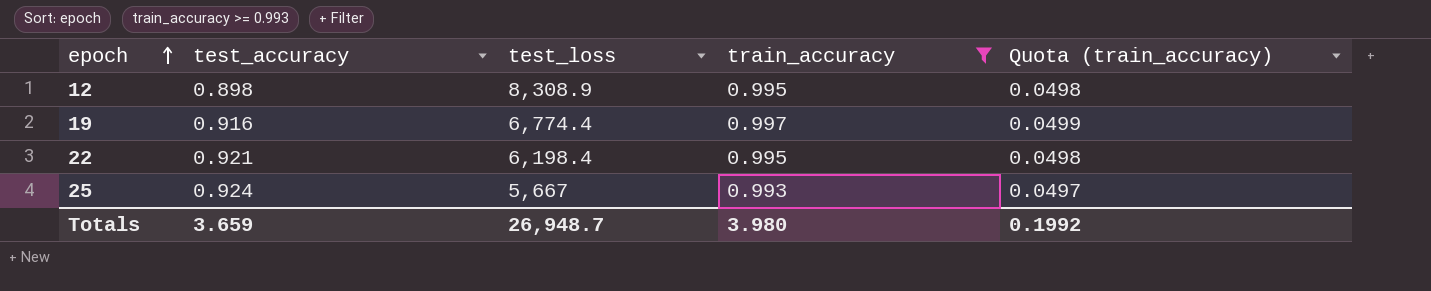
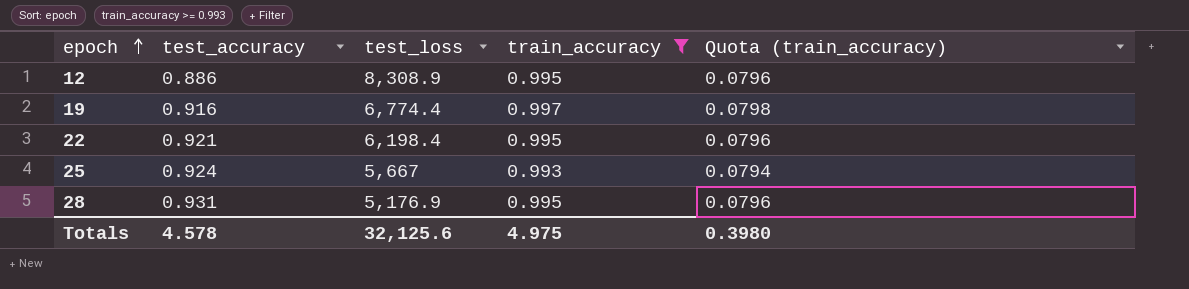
column Quota (train_accuracy) | formula: [train_accuracy] * 0.05 -> [train_accuracy] * 0.08
12 | test_accuracy: 0.898 -> 0.886
row 28: none -> 0.931 | 5,176.9 | 0.995 | 0.0796
Totals | test_accuracy: 3.659 -> 4.578
Totals | test_loss: 26,948.7 -> 32,125.6
Totals | train_accuracy: 3.980 -> 4.975
Totals | Quota (train_accuracy): 0.1992 -> 0.3980

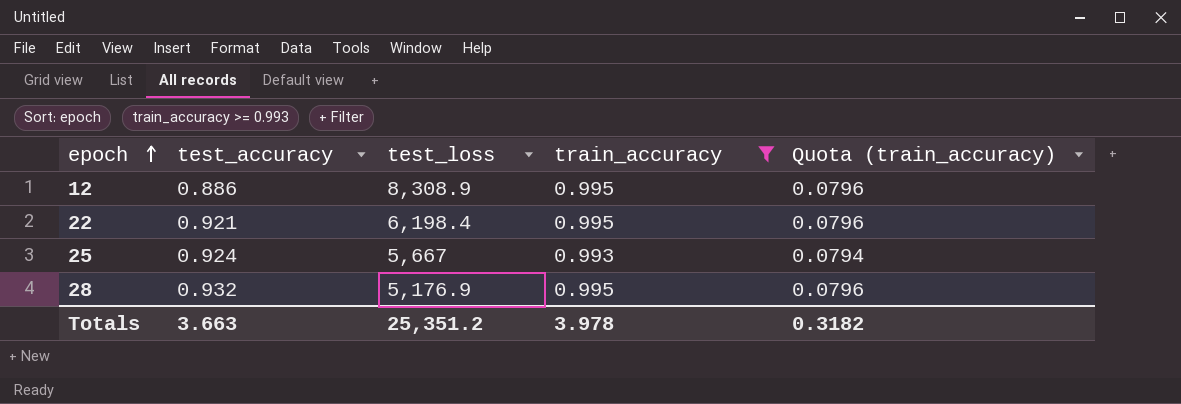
row 19: 0.916 | 6,774.4 | 0.997 | 0.0798 -> none
28 | test_accuracy: 0.931 -> 0.932
Totals | test_accuracy: 4.578 -> 3.663
Totals | test_loss: 32,125.6 -> 25,351.2
Totals | train_accuracy: 4.975 -> 3.978
Totals | Quota (train_accuracy): 0.3980 -> 0.3182

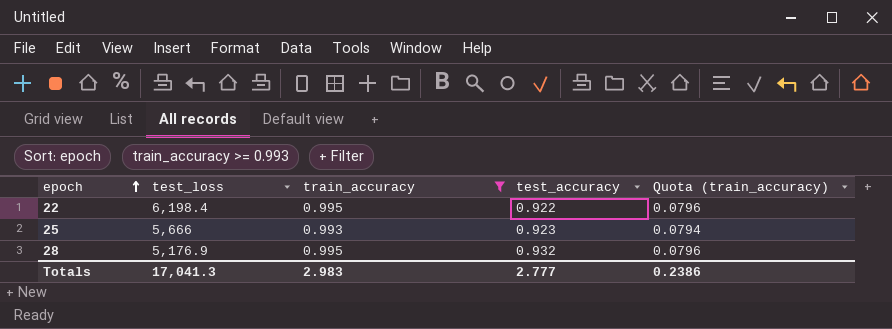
column test_accuracy | position: 2 -> 4
row 12: 0.886 | 8,308.9 | 0.995 | 0.0796 -> none
22 | test_accuracy: 0.921 -> 0.922
25 | test_loss: 5,667 -> 5,666
25 | test_accuracy: 0.924 -> 0.923
Totals | test_loss: 25,351.2 -> 17,041.3
Totals | train_accuracy: 3.978 -> 2.983
Totals | test_accuracy: 3.663 -> 2.777
Totals | Quota (train_accuracy): 0.3182 -> 0.2386

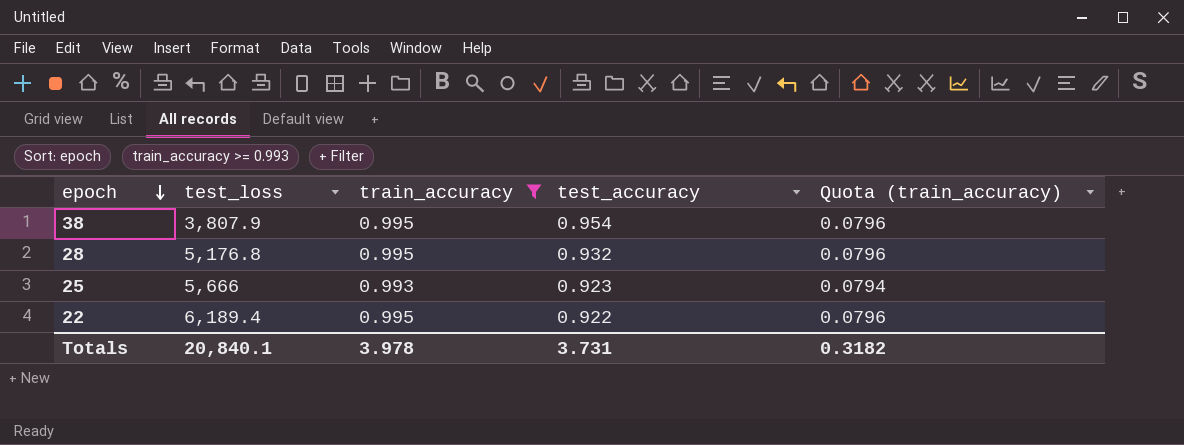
row order: epoch ascending -> epoch descending
row 38: none -> 3,807.9 | 0.995 | 0.954 | 0.0796
28 | test_loss: 5,176.9 -> 5,176.8
22 | test_loss: 6,198.4 -> 6,189.4
Totals | test_loss: 17,041.3 -> 20,840.1
Totals | train_accuracy: 2.983 -> 3.978
Totals | test_accuracy: 2.777 -> 3.731
Totals | Quota (train_accuracy): 0.2386 -> 0.3182

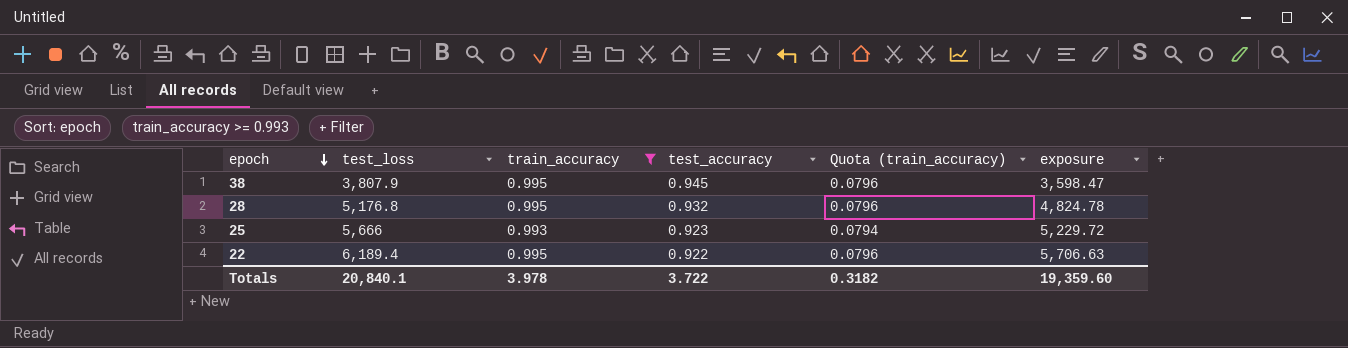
column exposure | formula: none -> [test_loss] * [test_accuracy]
38 | test_accuracy: 0.954 -> 0.945
Totals | test_accuracy: 3.731 -> 3.722

